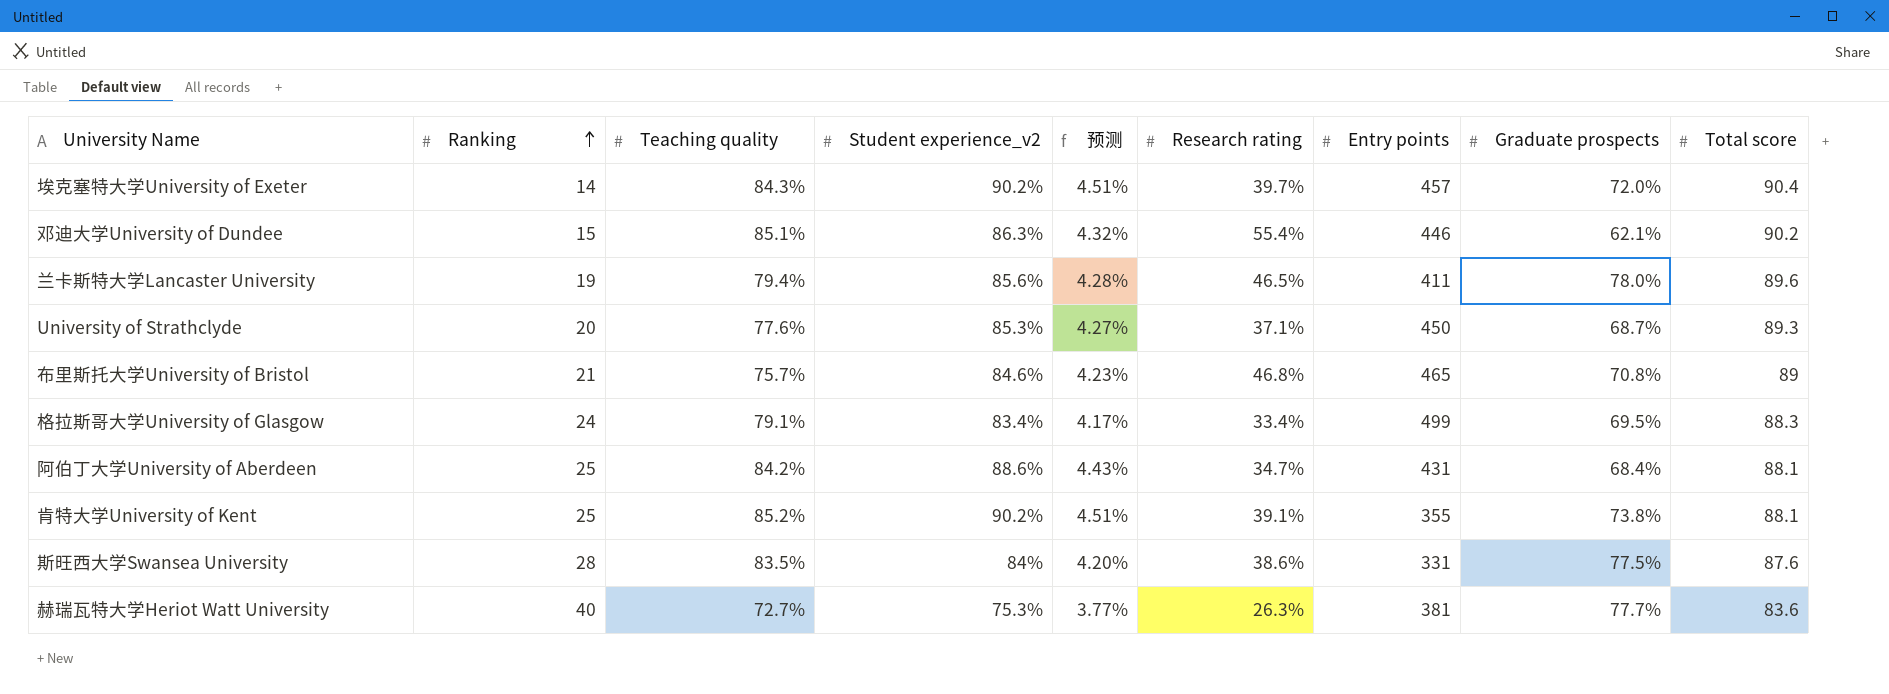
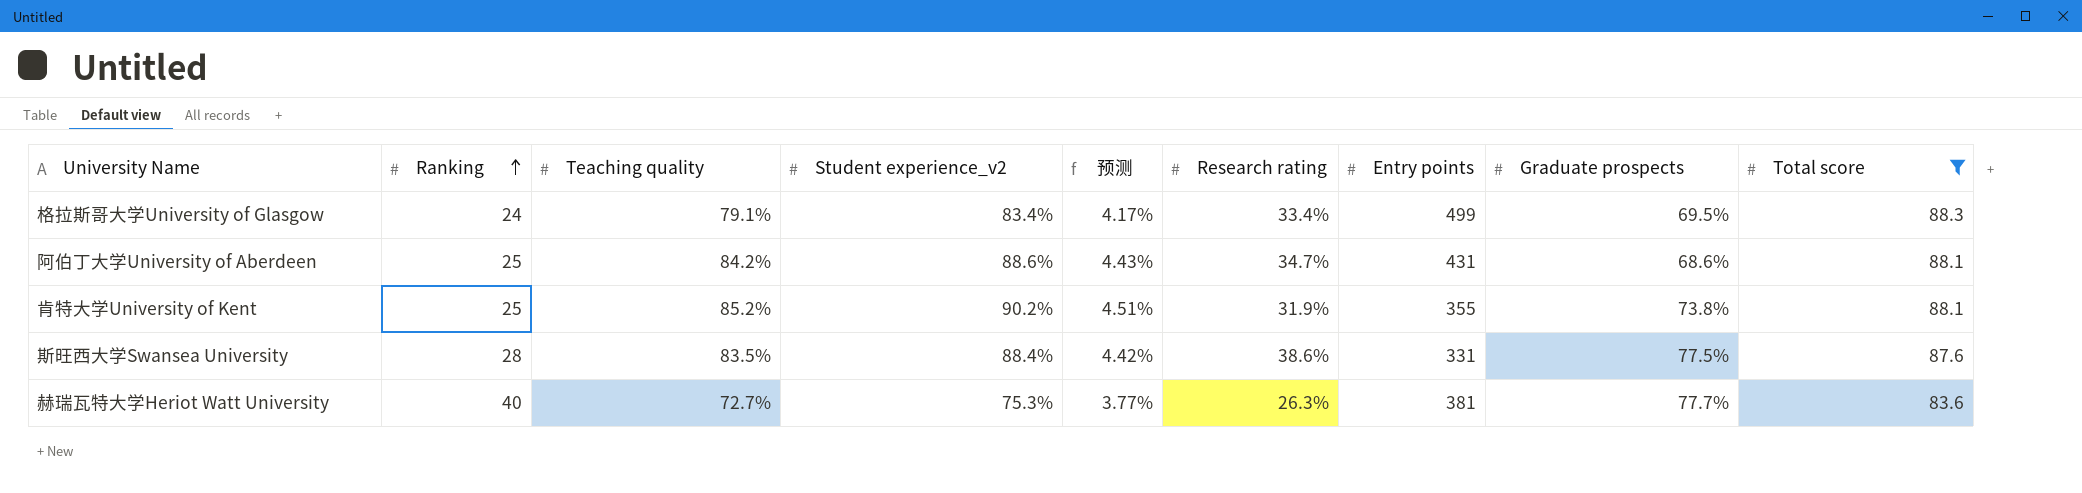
filter: none -> Total score <= 88.3
阿伯丁大学University of Aberdeen | Graduate prospects: 68.4% -> 68.6%
肯特大学University of Kent | Research rating: 39.1% -> 31.9%
斯旺西大学Swansea University | Student experience_v2: 84% -> 88.4%
斯旺西大学Swansea University | 预测: 4.20% -> 4.42%

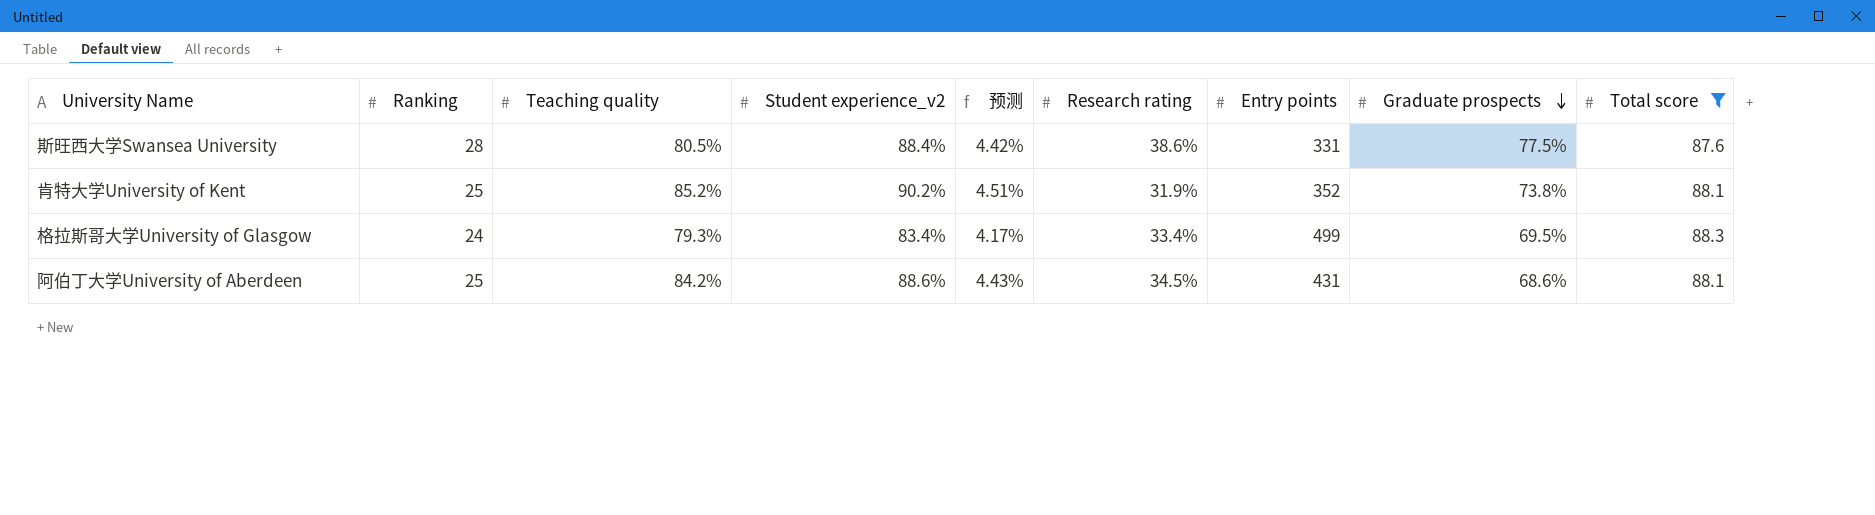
row order: Ranking ascending -> Graduate prospects descending
row 赫瑞瓦特大学Heriot Watt University: 40 | 72.7% | 75.3% | 3.77% | 26.3% | 381 | 77.7% | 83.6 -> none
斯旺西大学Swansea University | Teaching quality: 83.5% -> 80.5%
肯特大学University of Kent | Entry points: 355 -> 352
格拉斯哥大学University of Glasgow | Teaching quality: 79.1% -> 79.3%
阿伯丁大学University of Aberdeen | Research rating: 34.7% -> 34.5%

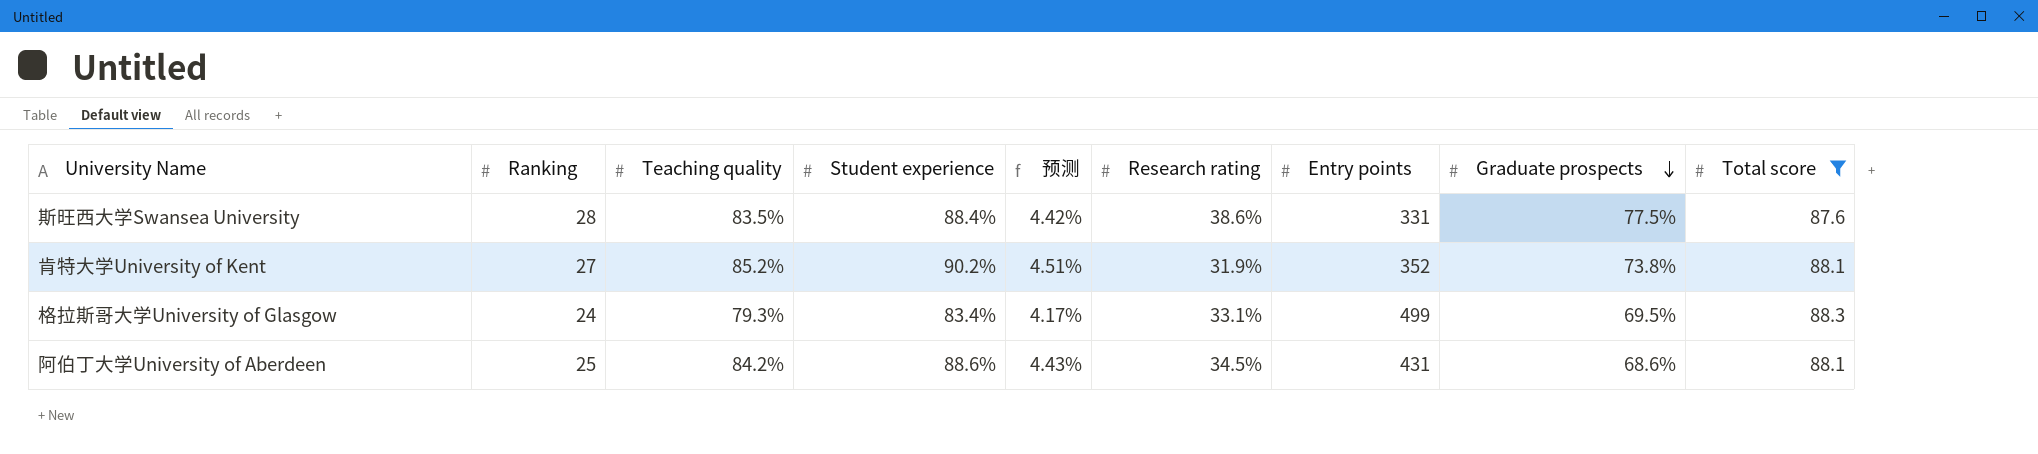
column name: Student experience_v2 -> Student experience
斯旺西大学Swansea University | Teaching quality: 80.5% -> 83.5%
肯特大学University of Kent | Ranking: 25 -> 27
格拉斯哥大学University of Glasgow | Research rating: 33.4% -> 33.1%

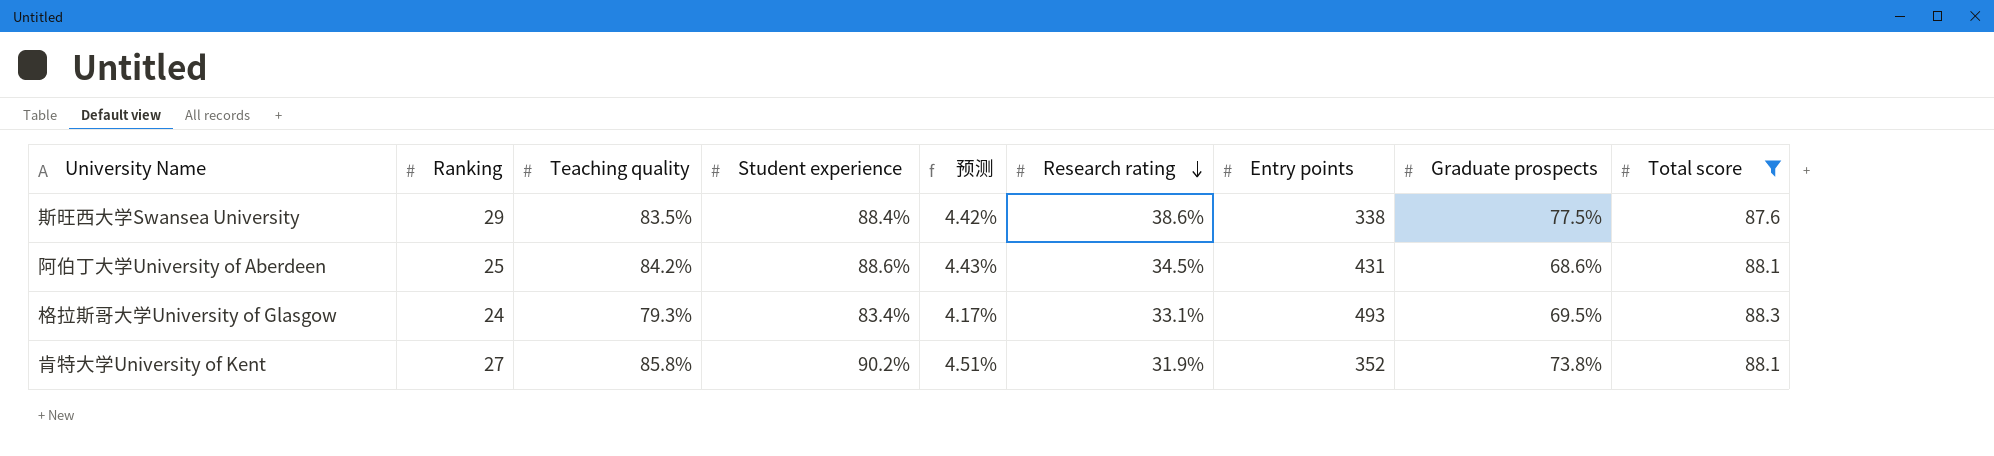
row order: Graduate prospects descending -> Research rating descending
斯旺西大学Swansea University | Ranking: 28 -> 29
斯旺西大学Swansea University | Entry points: 331 -> 338
格拉斯哥大学University of Glasgow | Entry points: 499 -> 493
肯特大学University of Kent | Teaching quality: 85.2% -> 85.8%

